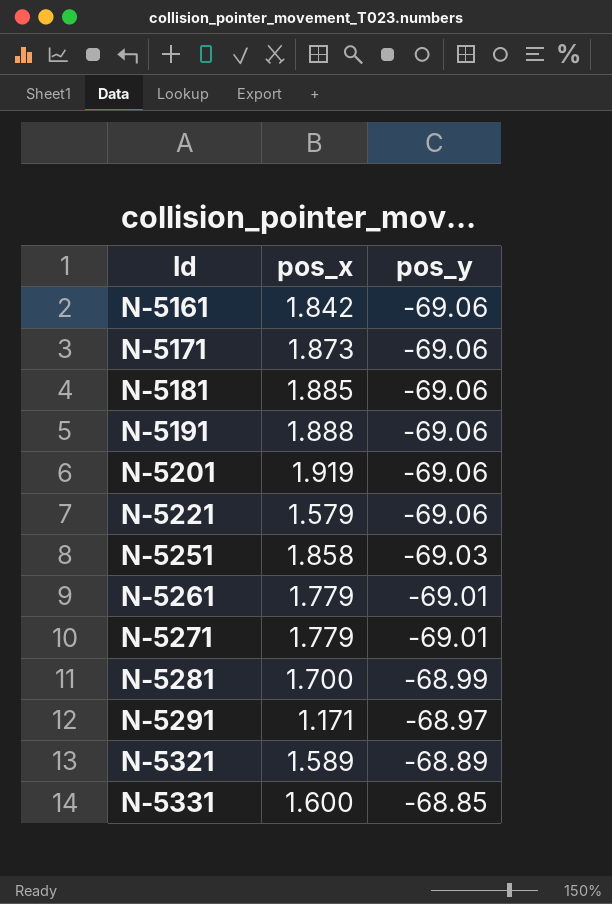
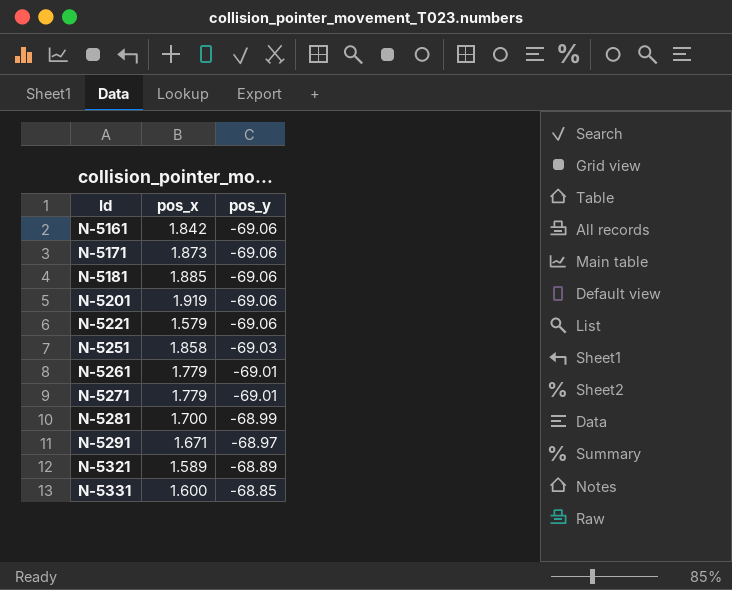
row N-5191: 1.888 | -69.06 -> none
N-5291 | pos_x: 1.171 -> 1.671

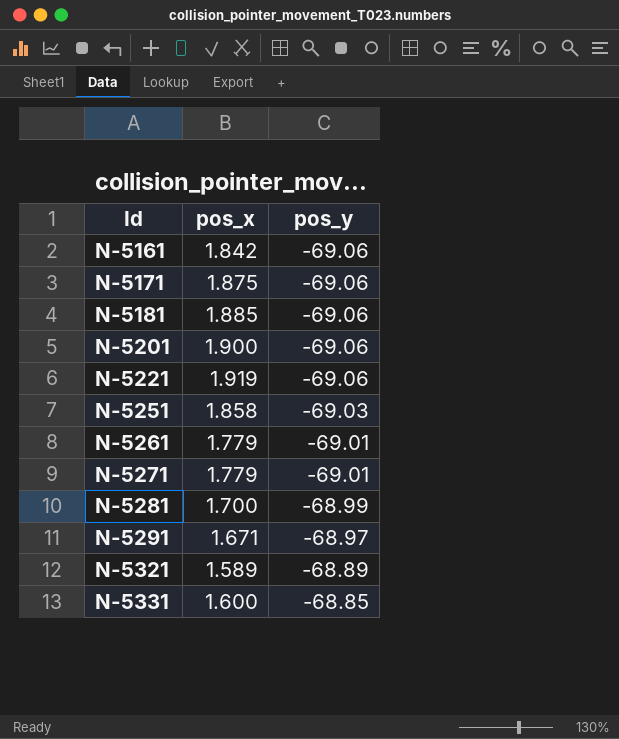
N-5171 | pos_x: 1.873 -> 1.875
N-5201 | pos_x: 1.919 -> 1.900
N-5221 | pos_x: 1.579 -> 1.919

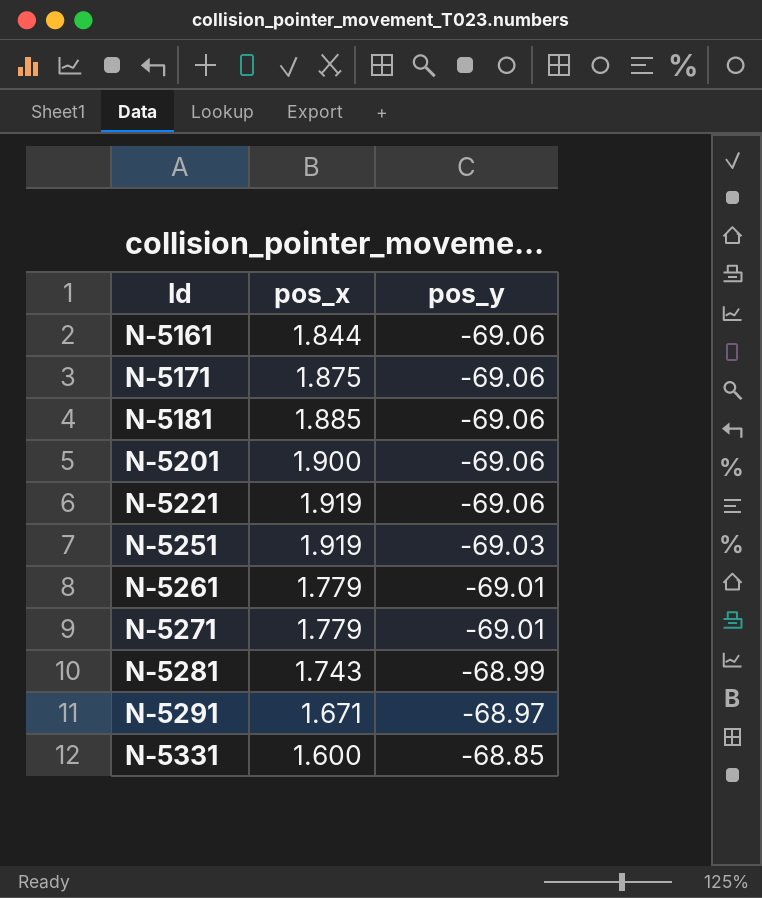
row N-5321: 1.589 | -68.89 -> none
N-5161 | pos_x: 1.842 -> 1.844
N-5251 | pos_x: 1.858 -> 1.919
N-5281 | pos_x: 1.700 -> 1.743

